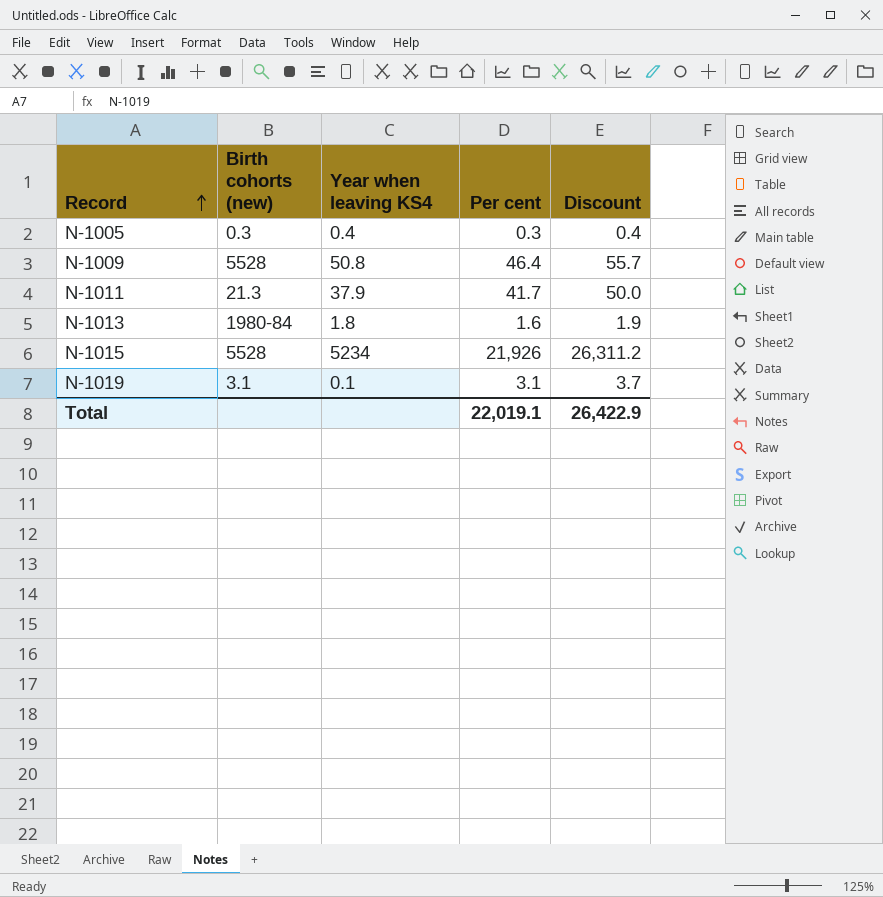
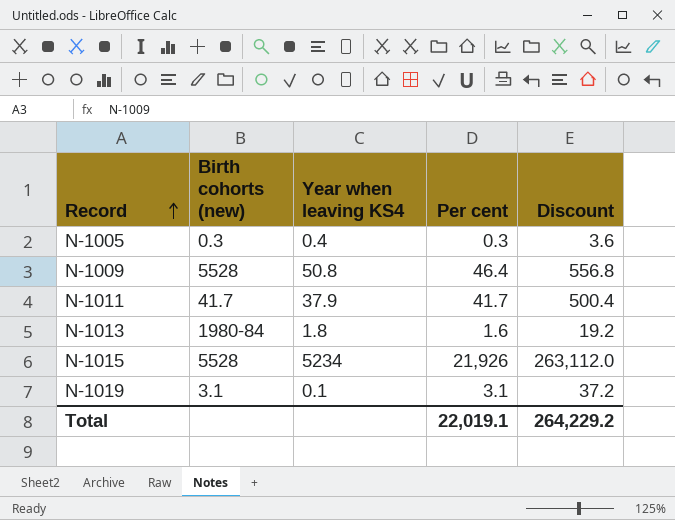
column Discount | formula: [Per cent] * 1.2 -> [Per cent] * 12
N-1011 | Birth cohorts (new): 21.3 -> 41.7
Total | Discount: 26,422.9 -> 264,229.2

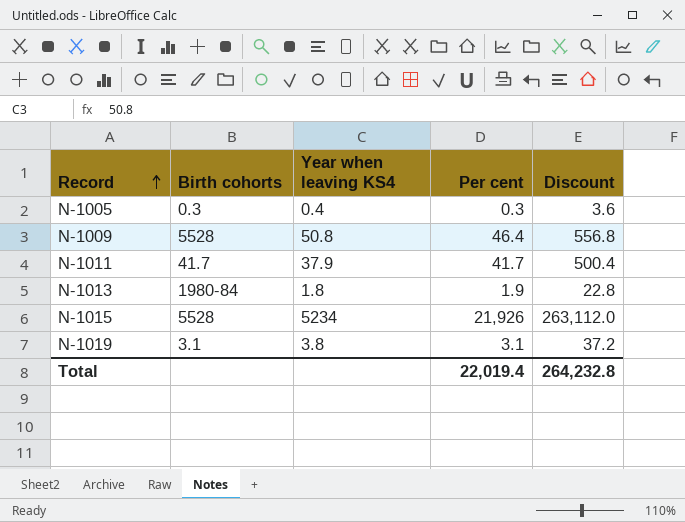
column name: Birth cohorts (new) -> Birth cohorts
N-1013 | Per cent: 1.6 -> 1.9
N-1013 | Discount: 19.2 -> 22.8
N-1019 | Year when leaving KS4: 0.1 -> 3.8
Total | Per cent: 22,019.1 -> 22,019.4
Total | Discount: 264,229.2 -> 264,232.8

